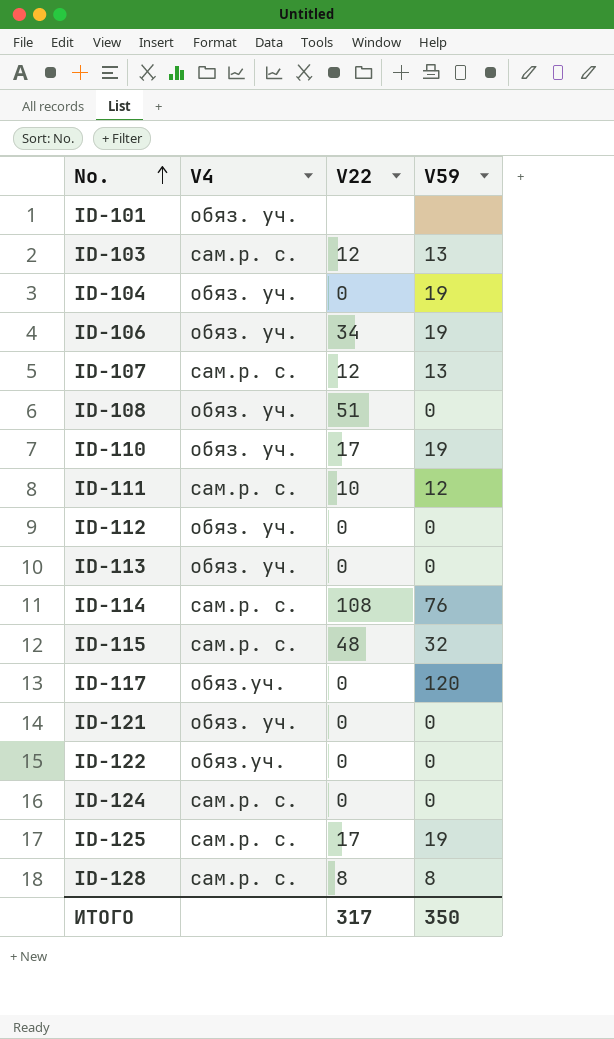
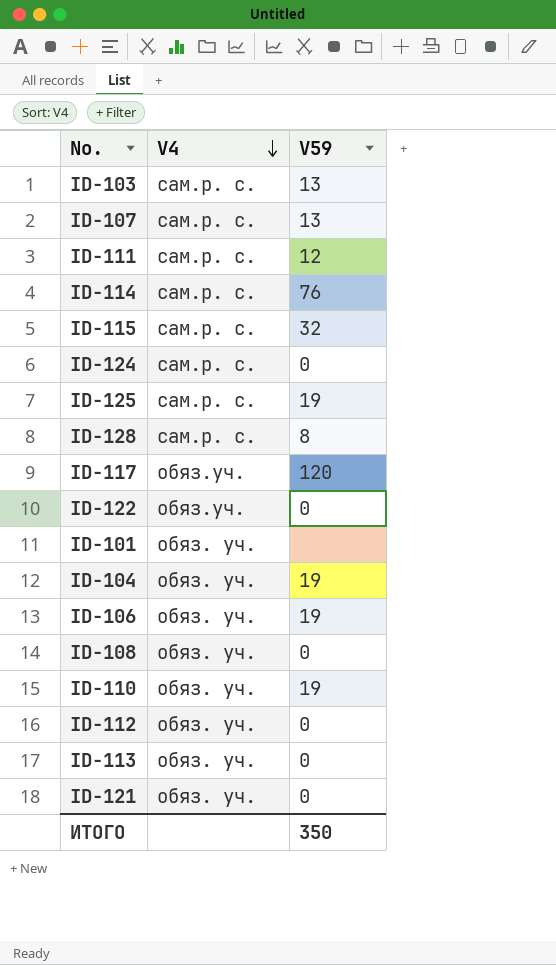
row order: No. ascending -> V4 descending
column V22 | position: 3 -> none

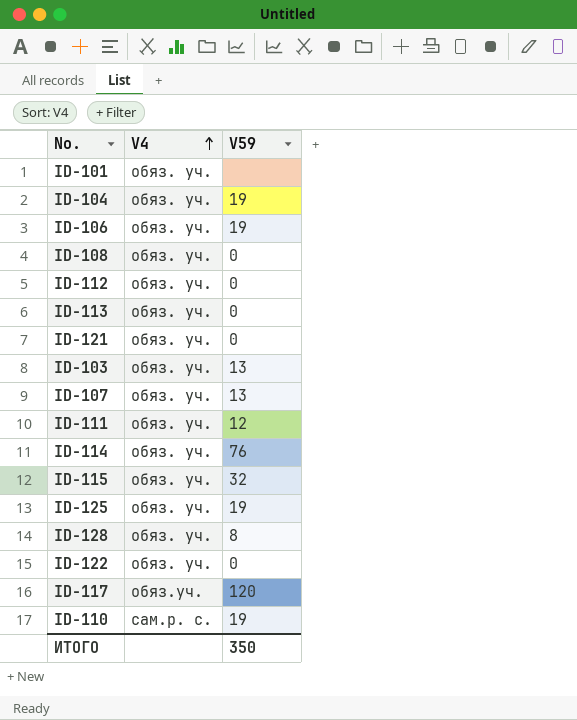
row order: V4 descending -> V4 ascending
row ID-124: сам.р. с. | 0 -> none
ID-103 | V4: сам.р. с. -> обяз. уч.
ID-107 | V4: сам.р. с. -> обяз. уч.
ID-111 | V4: сам.р. с. -> обяз. уч.
ID-114 | V4: сам.р. с. -> обяз. уч.
ID-115 | V4: сам.р. с. -> обяз. уч.
ID-125 | V4: сам.р. с. -> обяз. уч.
ID-128 | V4: сам.р. с. -> обяз. уч.
ID-122 | V4: обяз.уч. -> обяз. уч.
ID-110 | V4: обяз. уч. -> сам.р. с.

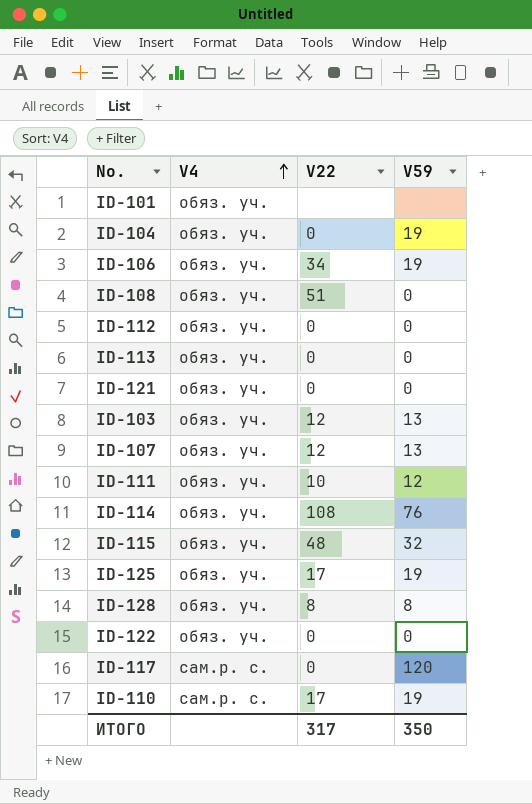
column V22 | position: none -> 3
ID-117 | V4: обяз.уч. -> сам.р. с.

